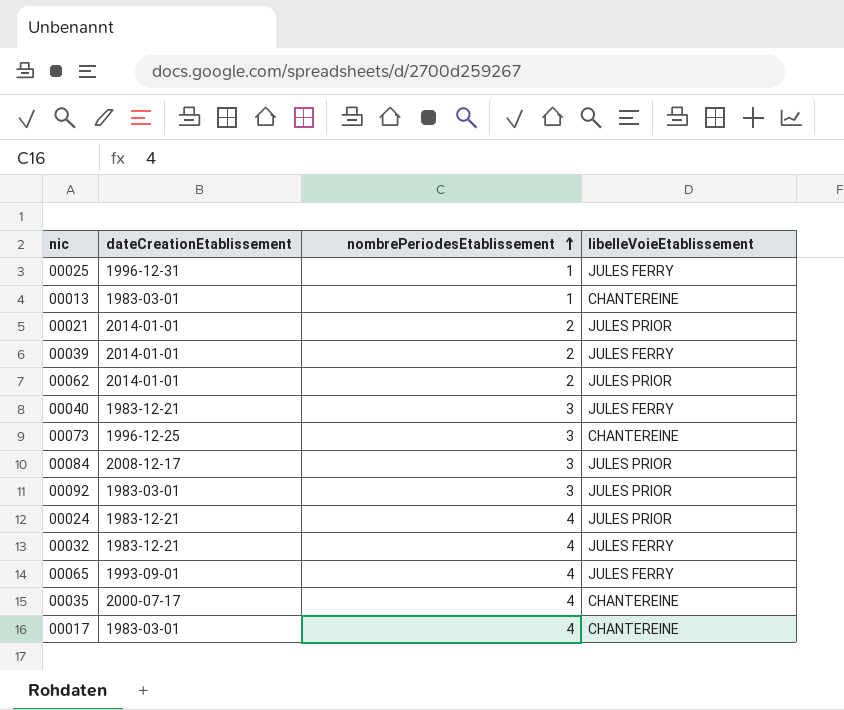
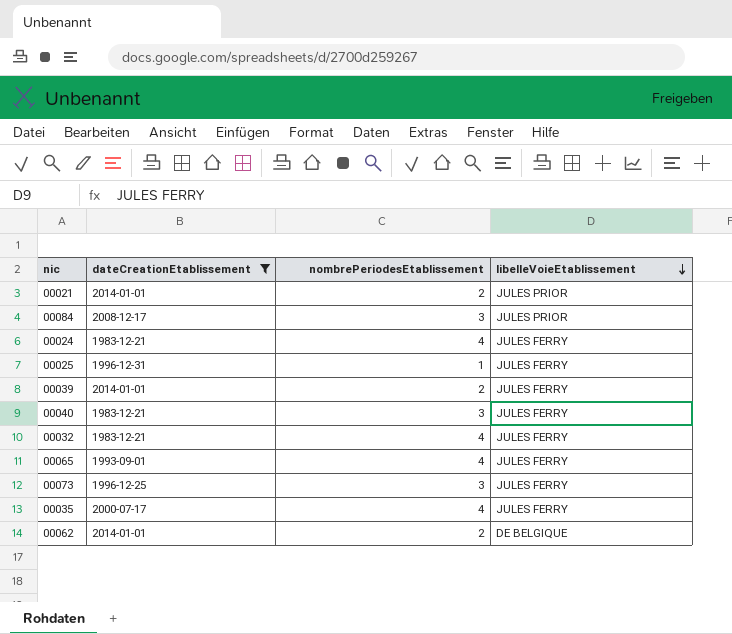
filter: none -> dateCreationEtablissement != 1983-03-01
row order: nombrePeriodesEtablissement ascending -> libelleVoieEtablissement descending
00024 | libelleVoieEtablissement: JULES PRIOR -> JULES FERRY
00073 | libelleVoieEtablissement: CHANTEREINE -> JULES FERRY
00035 | libelleVoieEtablissement: CHANTEREINE -> JULES FERRY
00062 | libelleVoieEtablissement: JULES PRIOR -> DE BELGIQUE

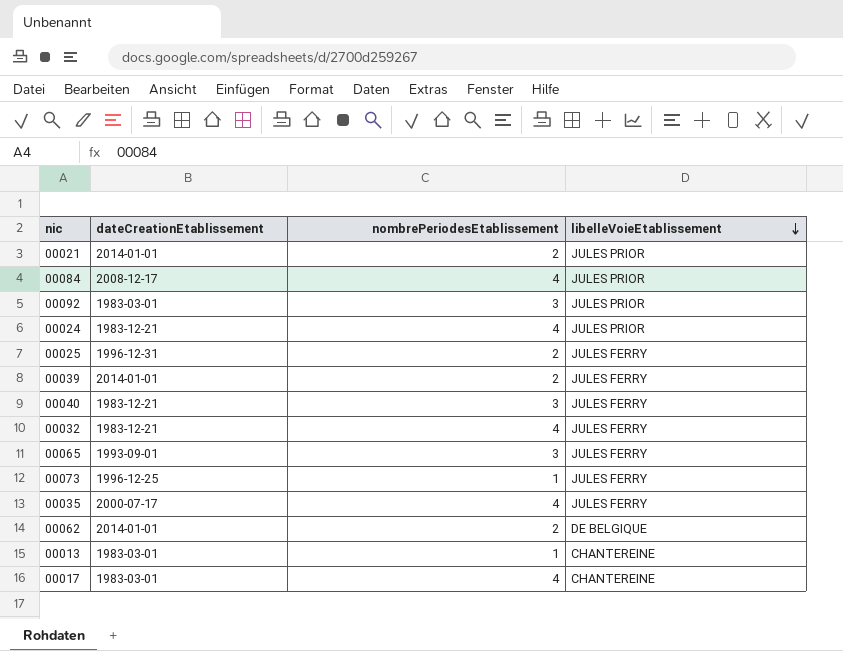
filter: dateCreationEtablissement != 1983-03-01 -> none
00084 | nombrePeriodesEtablissement: 3 -> 4
00024 | libelleVoieEtablissement: JULES FERRY -> JULES PRIOR
00025 | nombrePeriodesEtablissement: 1 -> 2
00065 | nombrePeriodesEtablissement: 4 -> 3
00073 | nombrePeriodesEtablissement: 3 -> 1

